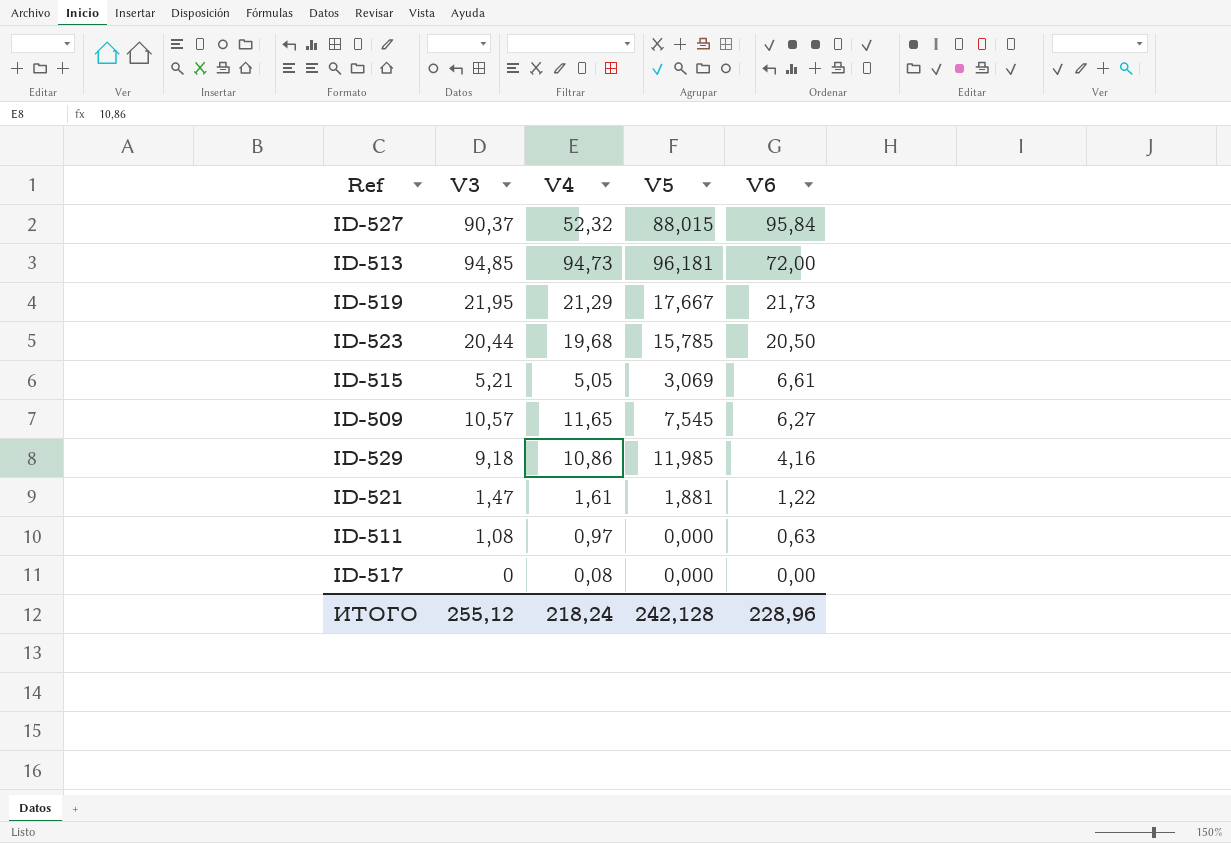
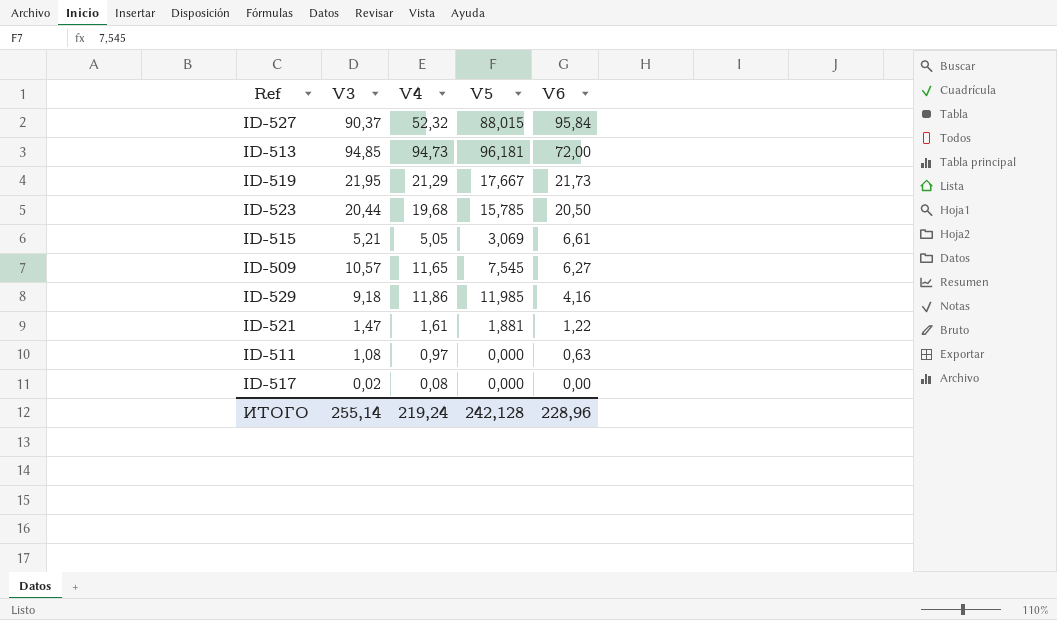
ID-529 | V4: 10,86 -> 11,86
ID-517 | V3: 0 -> 0,02
ИТОГО | V3: 255,12 -> 255,14
ИТОГО | V4: 218,24 -> 219,24

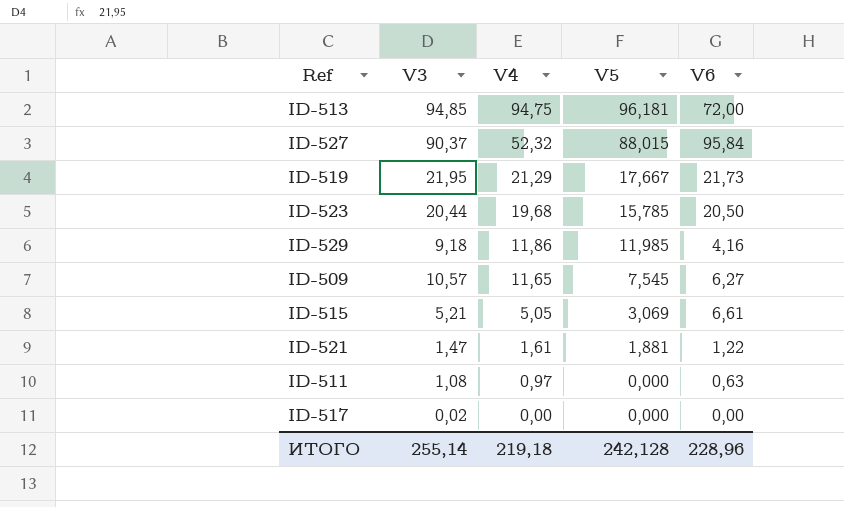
row order: V6 descending -> V4 descending
ID-513 | V4: 94,73 -> 94,75
ID-517 | V4: 0,08 -> 0,00
ИТОГО | V4: 219,24 -> 219,18

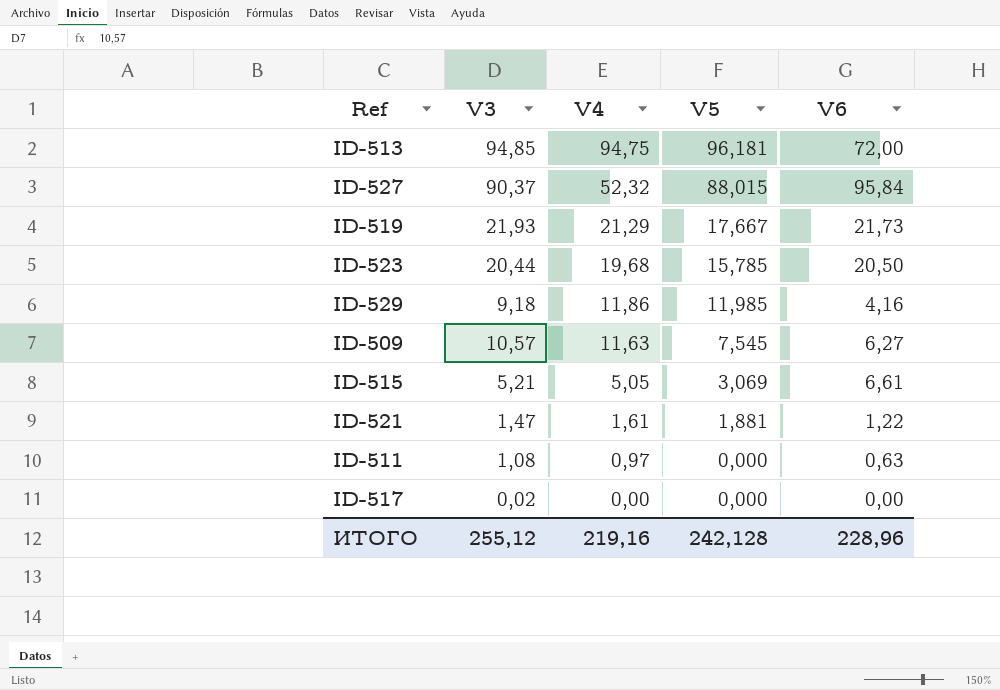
ID-519 | V3: 21,95 -> 21,93
ID-509 | V4: 11,65 -> 11,63
ИТОГО | V3: 255,14 -> 255,12
ИТОГО | V4: 219,18 -> 219,16

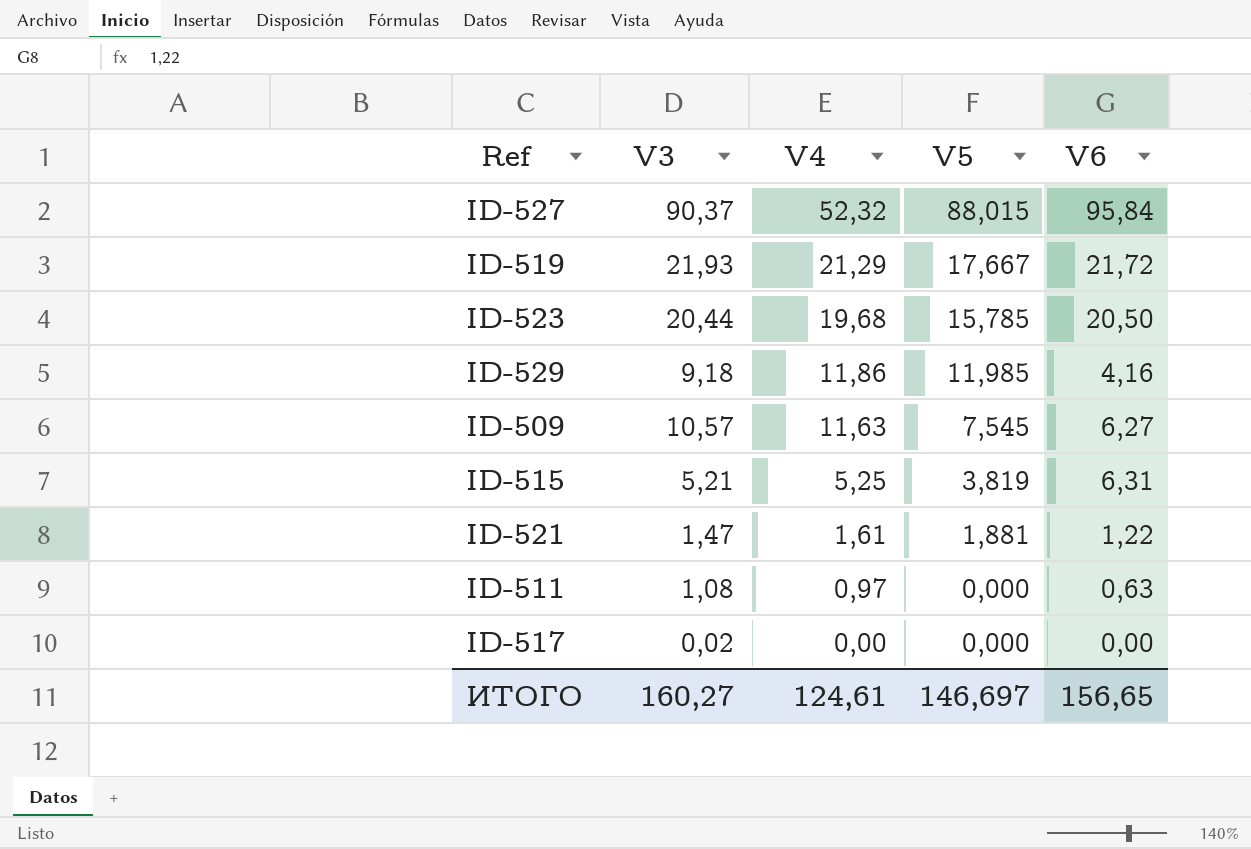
row ID-513: 94,85 | 94,75 | 96,181 | 72,00 -> none
ID-519 | V6: 21,73 -> 21,72
ID-515 | V4: 5,05 -> 5,25
ID-515 | V5: 3,069 -> 3,819
ID-515 | V6: 6,61 -> 6,31
ИТОГО | V3: 255,12 -> 160,27
ИТОГО | V4: 219,16 -> 124,61
ИТОГО | V5: 242,128 -> 146,697
ИТОГО | V6: 228,96 -> 156,65

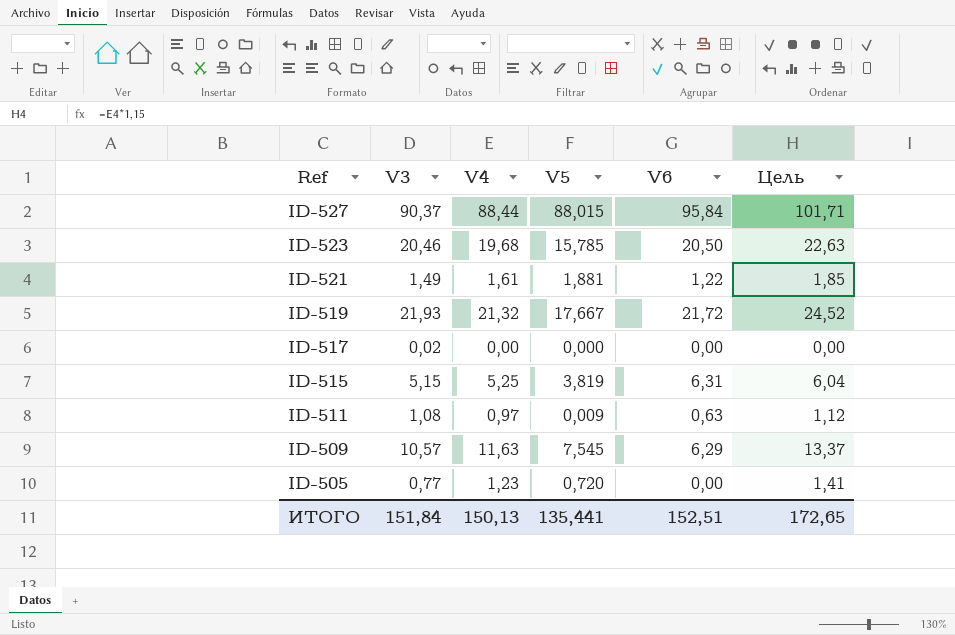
row order: V4 descending -> Ref descending
column Цель | formula: none -> [V4] * 1,15
row ID-529: 9,18 | 11,86 | 11,985 | 4,16 -> none
ID-527 | V4: 52,32 -> 88,44
ID-523 | V3: 20,44 -> 20,46
ID-521 | V3: 1,47 -> 1,49
ID-519 | V4: 21,29 -> 21,32
ID-515 | V3: 5,21 -> 5,15
ID-511 | V5: 0,000 -> 0,009
ID-509 | V6: 6,27 -> 6,29
row ID-505: none -> 0,77 | 1,23 | 0,720 | 0,00 | 1,41
ИТОГО | V3: 160,27 -> 151,84
ИТОГО | V4: 124,61 -> 150,13
ИТОГО | V5: 146,697 -> 135,441
ИТОГО | V6: 156,65 -> 152,51

